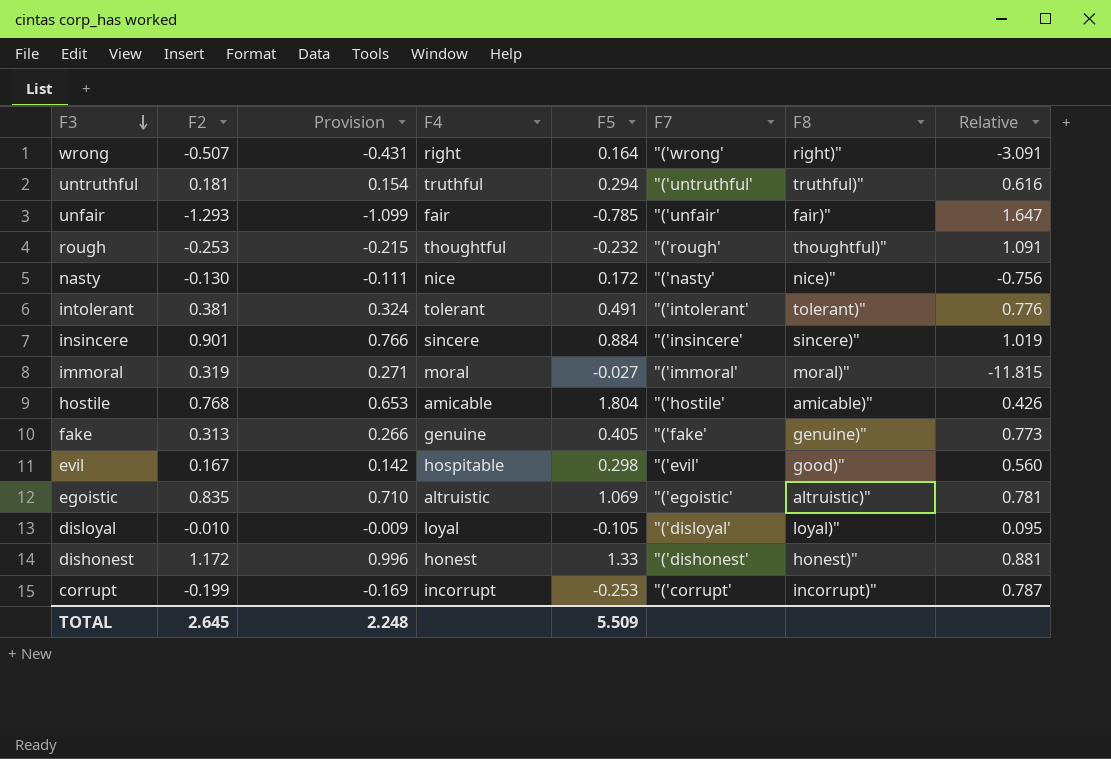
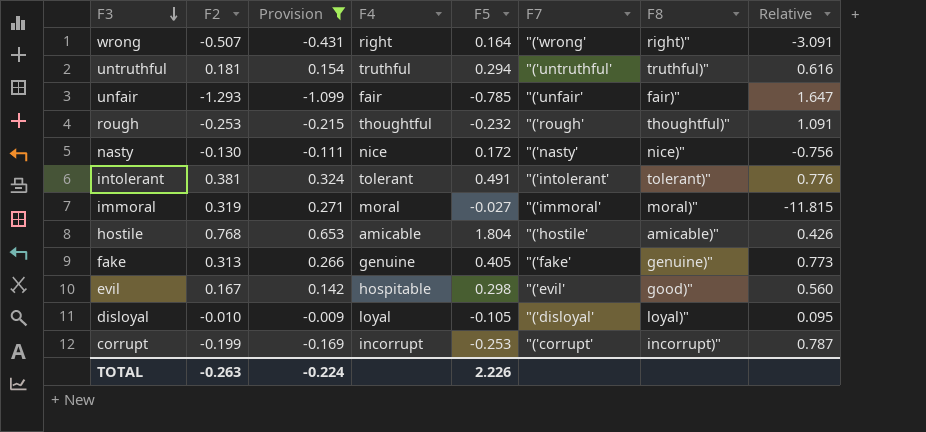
filter: none -> Provision <= 0.653
TOTAL | F2: 2.645 -> -0.263
TOTAL | Provision: 2.248 -> -0.224
TOTAL | F5: 5.509 -> 2.226

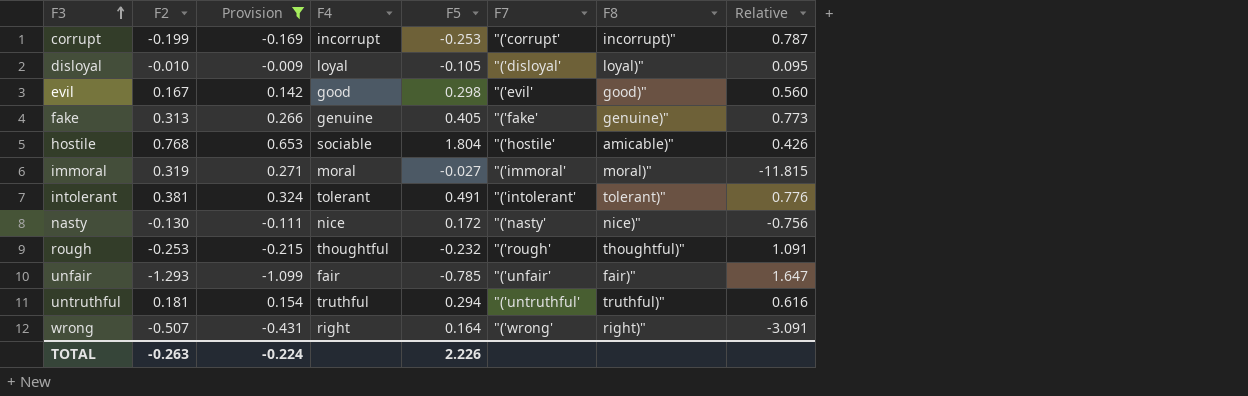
row order: F3 descending -> F3 ascending
evil | F4: hospitable -> good
hostile | F4: amicable -> sociable

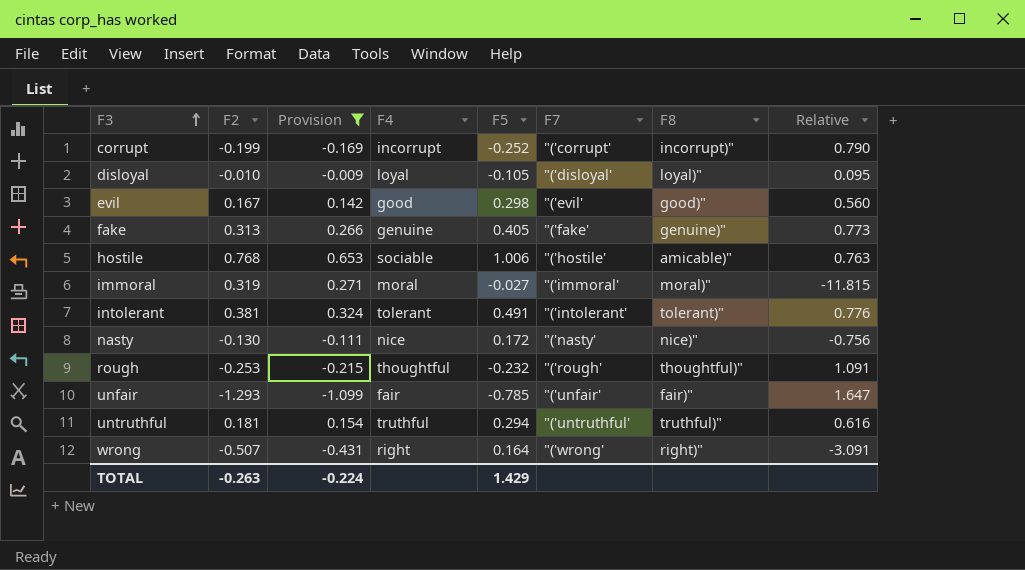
corrupt | F5: -0.253 -> -0.252
corrupt | Relative: 0.787 -> 0.790
hostile | F5: 1.804 -> 1.006
hostile | Relative: 0.426 -> 0.763
TOTAL | F5: 2.226 -> 1.429

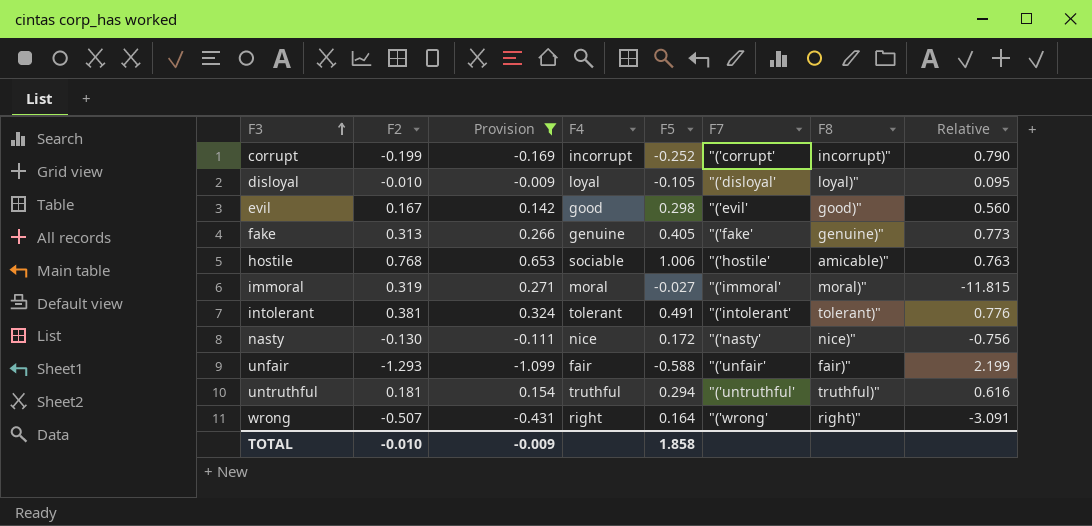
row rough: -0.253 | -0.215 | thoughtful | -0.232 | "('rough' | thoughtful)" | 1.091 -> none
unfair | F5: -0.785 -> -0.588
unfair | Relative: 1.647 -> 2.199
TOTAL | F2: -0.263 -> -0.010
TOTAL | Provision: -0.224 -> -0.009
TOTAL | F5: 1.429 -> 1.858

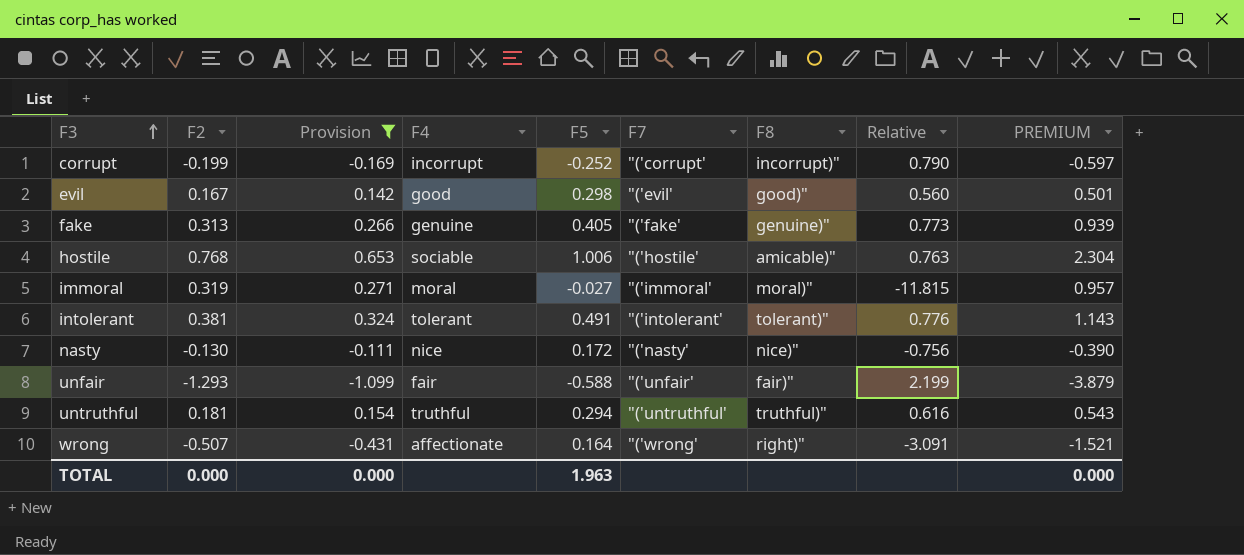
column PREMIUM | formula: none -> [F2] * 3
row disloyal: -0.010 | -0.009 | loyal | -0.105 | "('disloyal' | loyal)" | 0.095 -> none
wrong | F4: right -> affectionate
TOTAL | F2: -0.010 -> 0.000
TOTAL | Provision: -0.009 -> 0.000
TOTAL | F5: 1.858 -> 1.963

